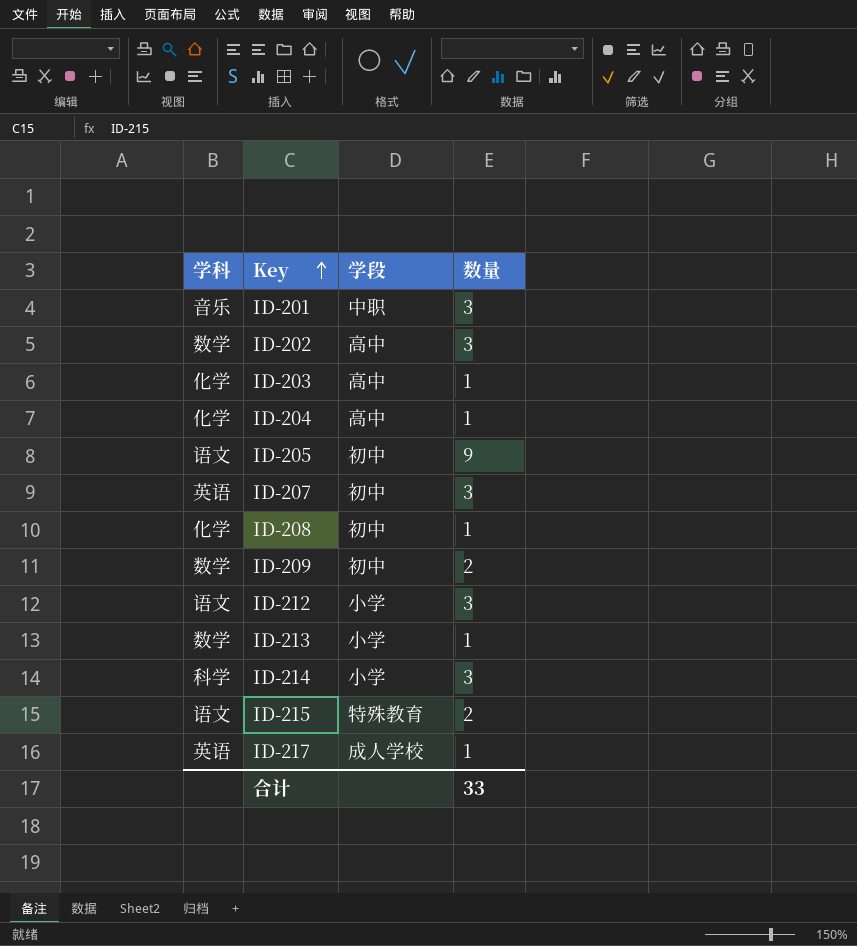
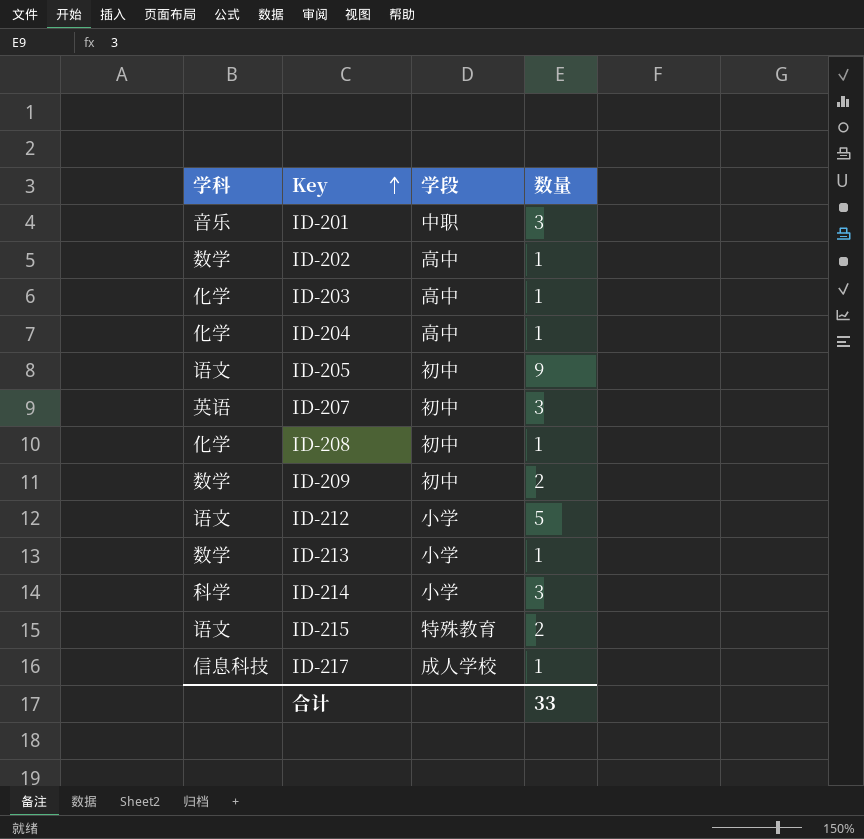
ID-202 | 数量: 3 -> 1
ID-212 | 数量: 3 -> 5
ID-217 | 学科: 英语 -> 信息科技

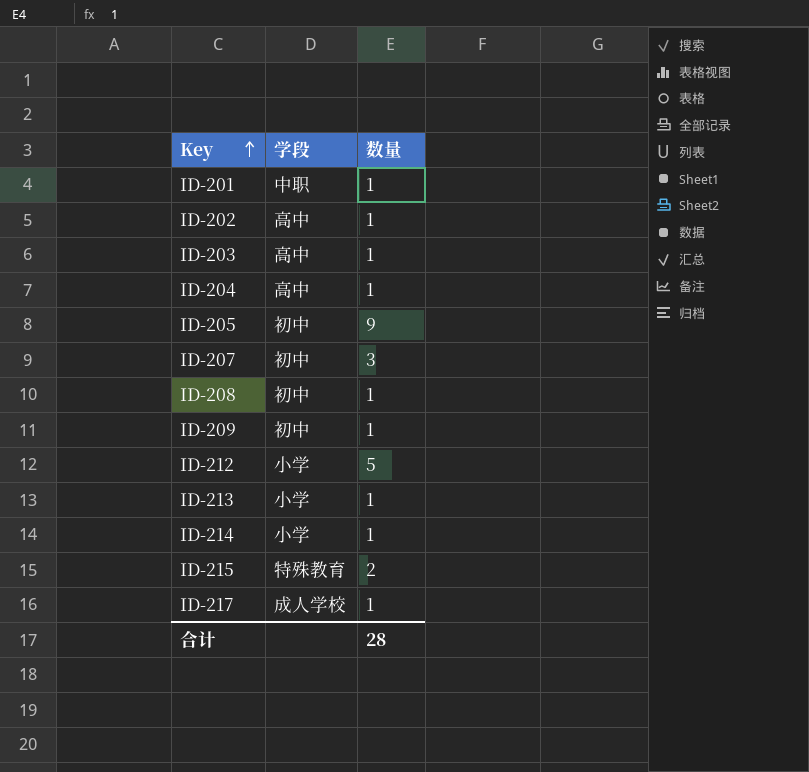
column 学科 | position: 1 -> none
ID-201 | 数量: 3 -> 1
ID-209 | 数量: 2 -> 1
ID-214 | 数量: 3 -> 1
合计 | 数量: 33 -> 28

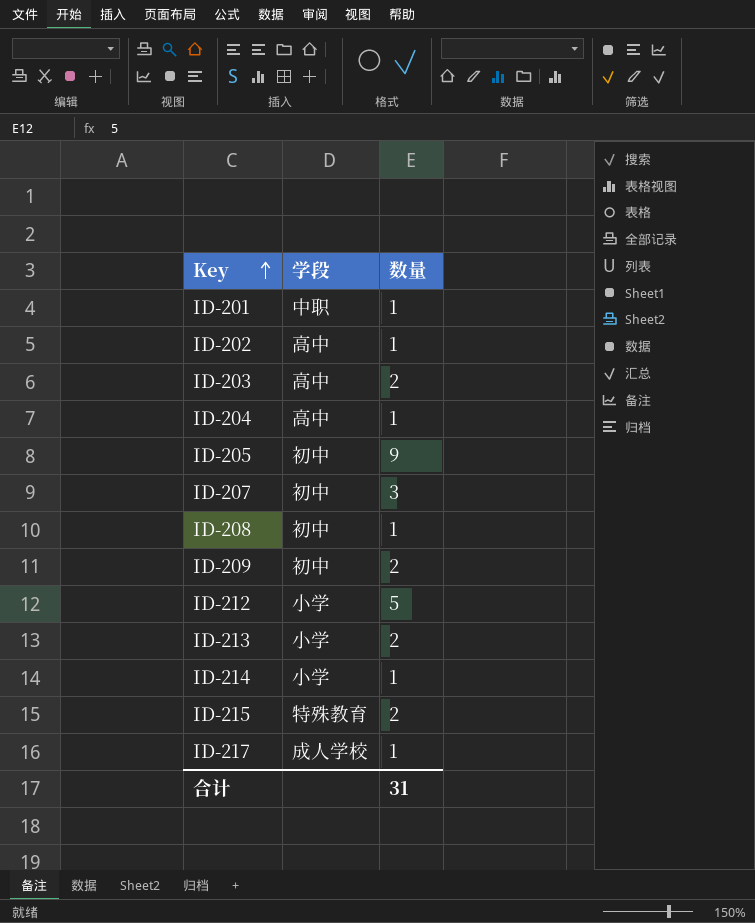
ID-203 | 数量: 1 -> 2
ID-209 | 数量: 1 -> 2
ID-213 | 数量: 1 -> 2
合计 | 数量: 28 -> 31

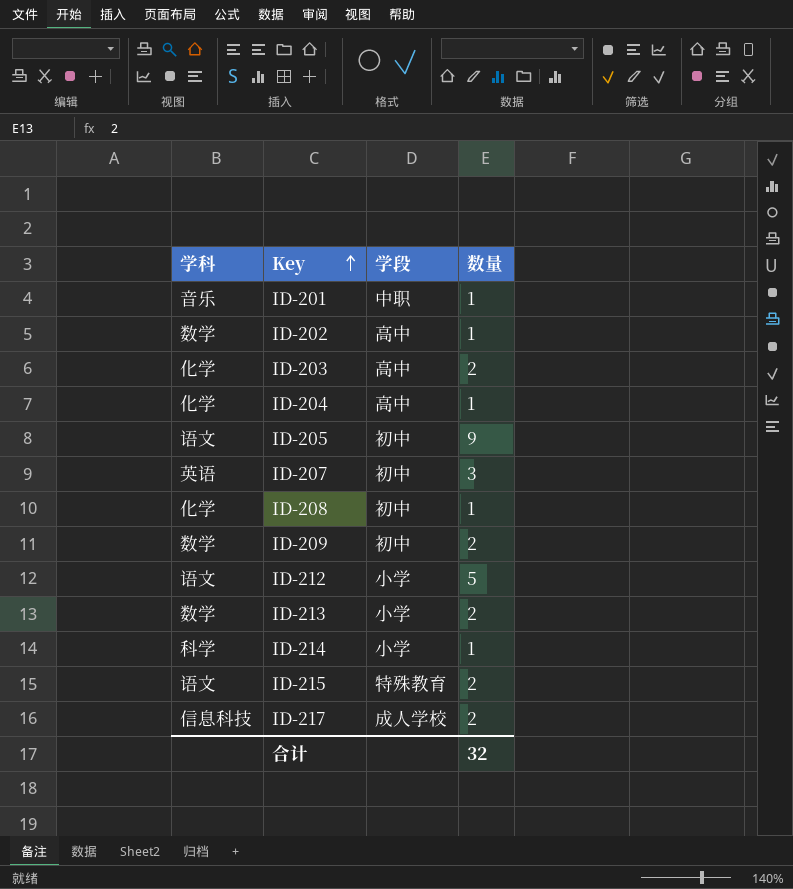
column 学科 | position: none -> 1
ID-217 | 数量: 1 -> 2
合计 | 数量: 31 -> 32

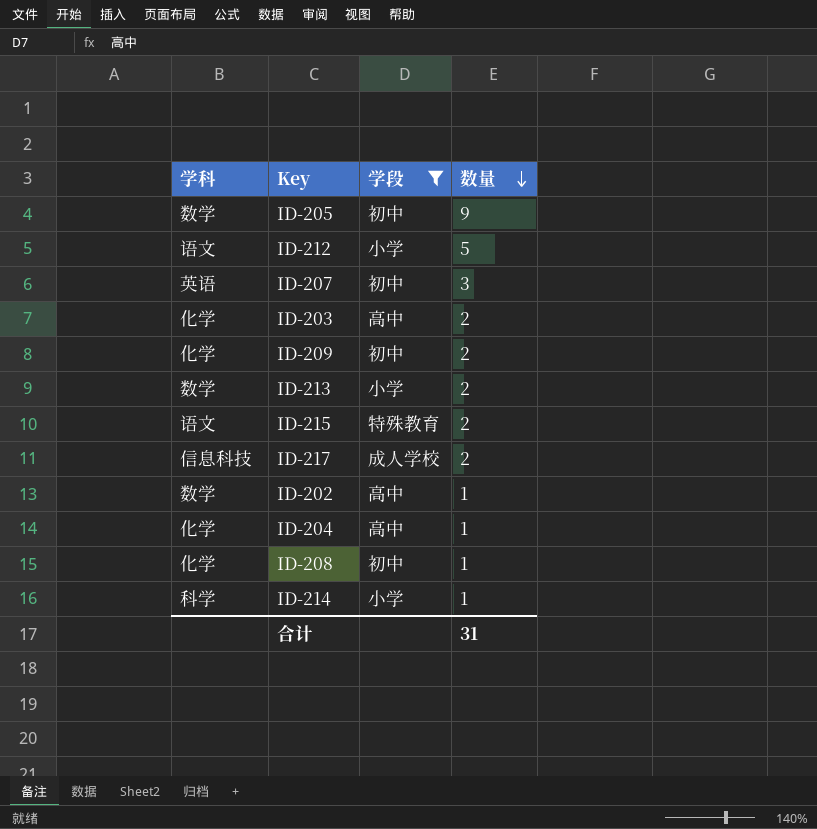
filter: none -> 学段 != 中职
row order: Key ascending -> 数量 descending
ID-205 | 学科: 语文 -> 数学
ID-209 | 学科: 数学 -> 化学
合计 | 数量: 32 -> 31

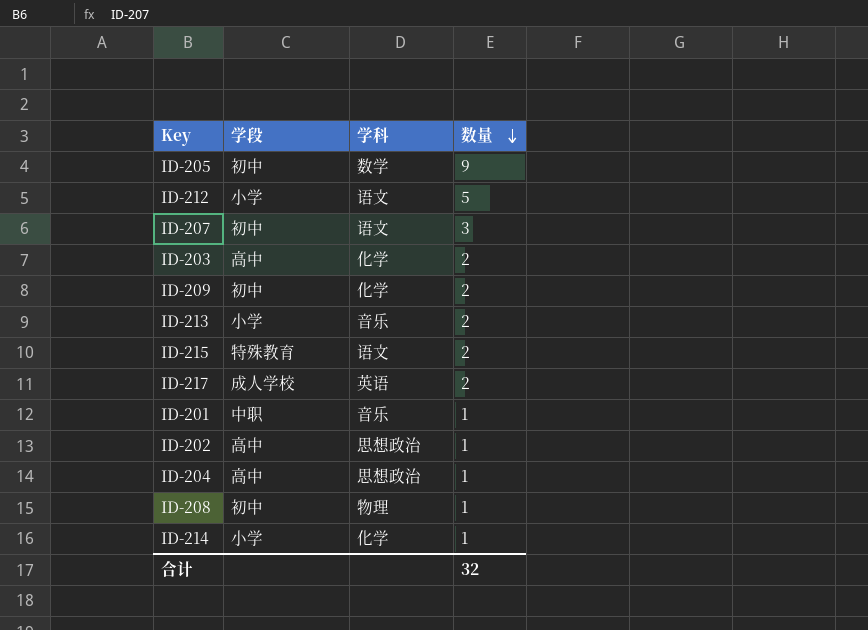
filter: 学段 != 中职 -> none
column 学科 | position: 1 -> 3
ID-207 | 学科: 英语 -> 语文
ID-213 | 学科: 数学 -> 音乐
ID-217 | 学科: 信息科技 -> 英语
ID-202 | 学科: 数学 -> 思想政治
ID-204 | 学科: 化学 -> 思想政治
ID-208 | 学科: 化学 -> 物理
ID-214 | 学科: 科学 -> 化学
合计 | 数量: 31 -> 32

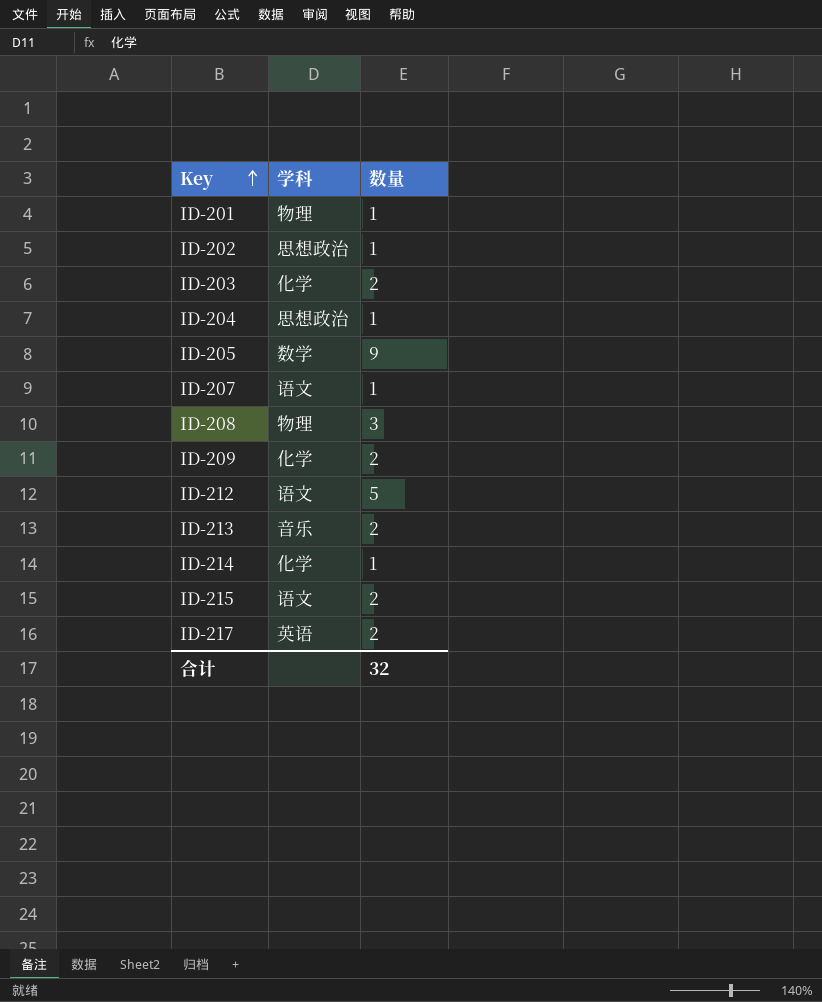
row order: 数量 descending -> Key ascending
column 学段 | position: 2 -> none
ID-201 | 学科: 音乐 -> 物理
ID-207 | 数量: 3 -> 1
ID-208 | 数量: 1 -> 3

